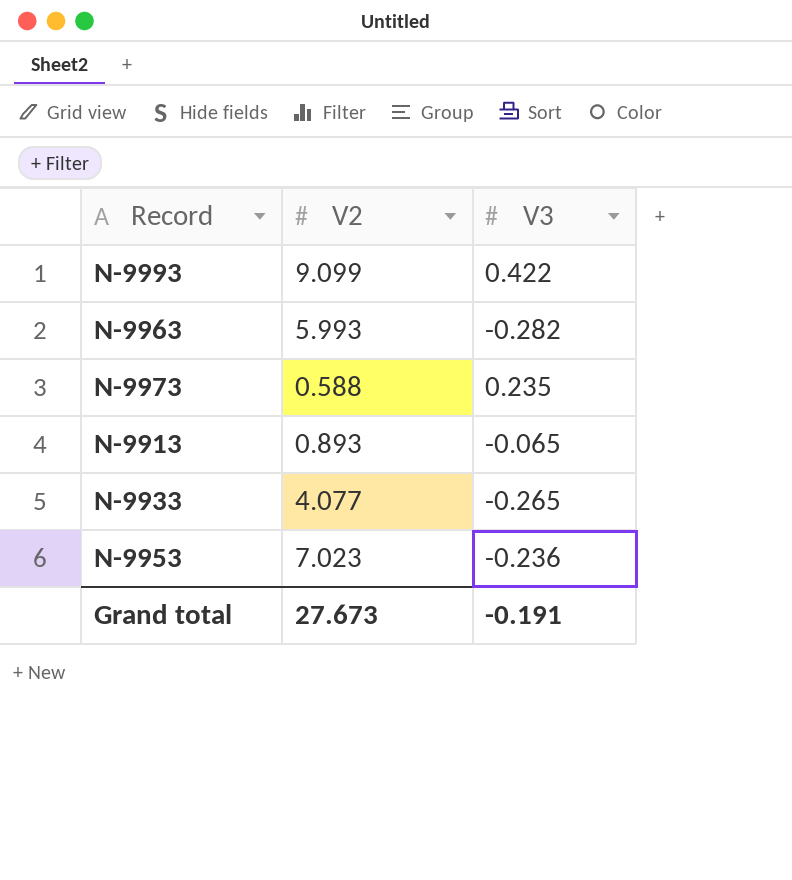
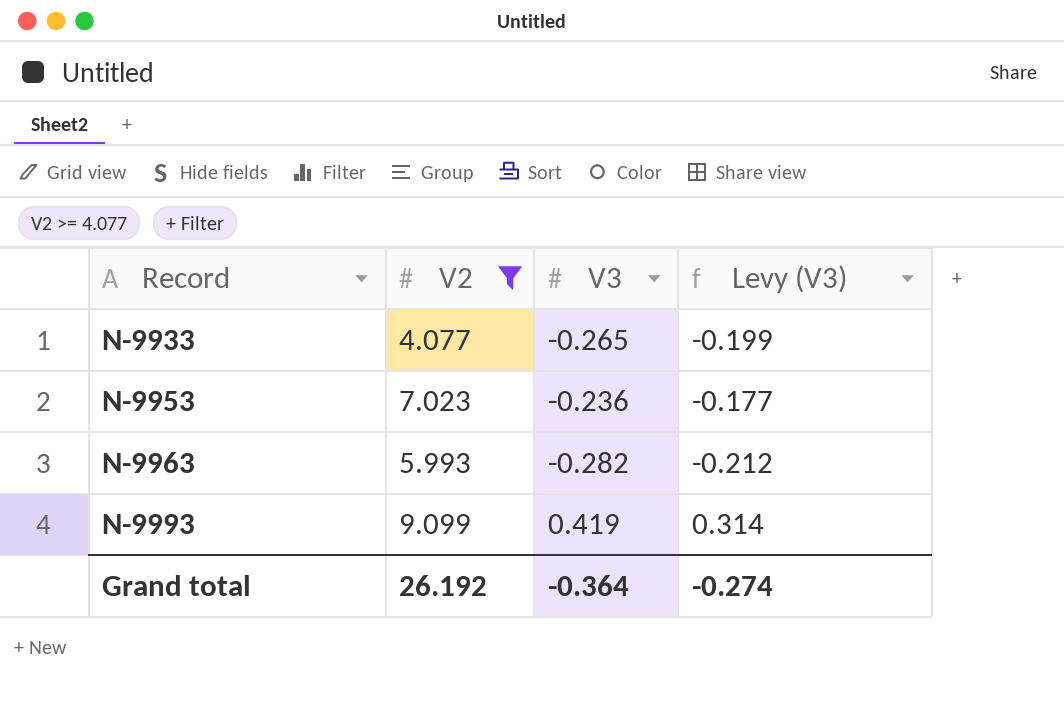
filter: none -> V2 >= 4.077
row order: none -> Record ascending
column Levy (V3) | formula: none -> [V3] * 0.75
N-9993 | V3: 0.422 -> 0.419
Grand total | V2: 27.673 -> 26.192
Grand total | V3: -0.191 -> -0.364

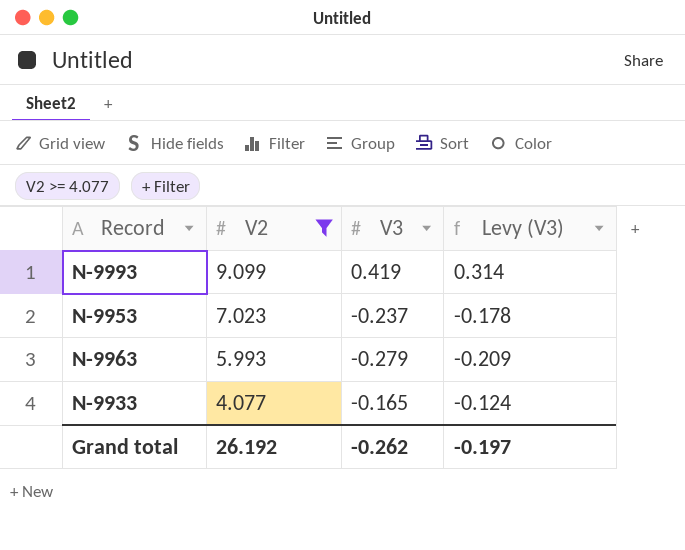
row order: Record ascending -> V2 descending
N-9953 | V3: -0.236 -> -0.237
N-9953 | Levy (V3): -0.177 -> -0.178
N-9963 | V3: -0.282 -> -0.279
N-9963 | Levy (V3): -0.212 -> -0.209
N-9933 | V3: -0.265 -> -0.165
N-9933 | Levy (V3): -0.199 -> -0.124
Grand total | V3: -0.364 -> -0.262
Grand total | Levy (V3): -0.274 -> -0.197

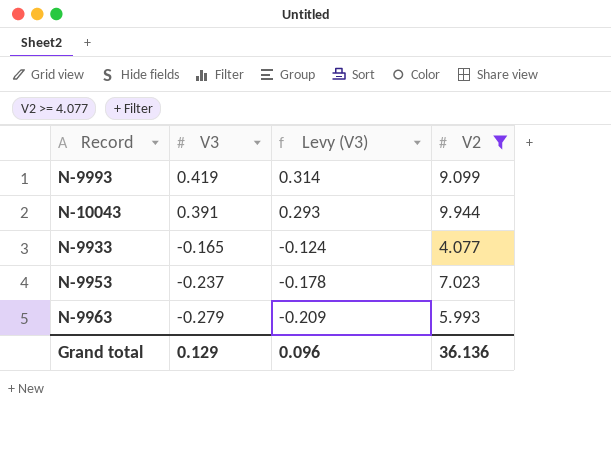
row order: V2 descending -> V3 descending
column V2 | position: 2 -> 4
row N-10043: none -> 0.391 | 0.293 | 9.944
Grand total | V3: -0.262 -> 0.129
Grand total | Levy (V3): -0.197 -> 0.096
Grand total | V2: 26.192 -> 36.136

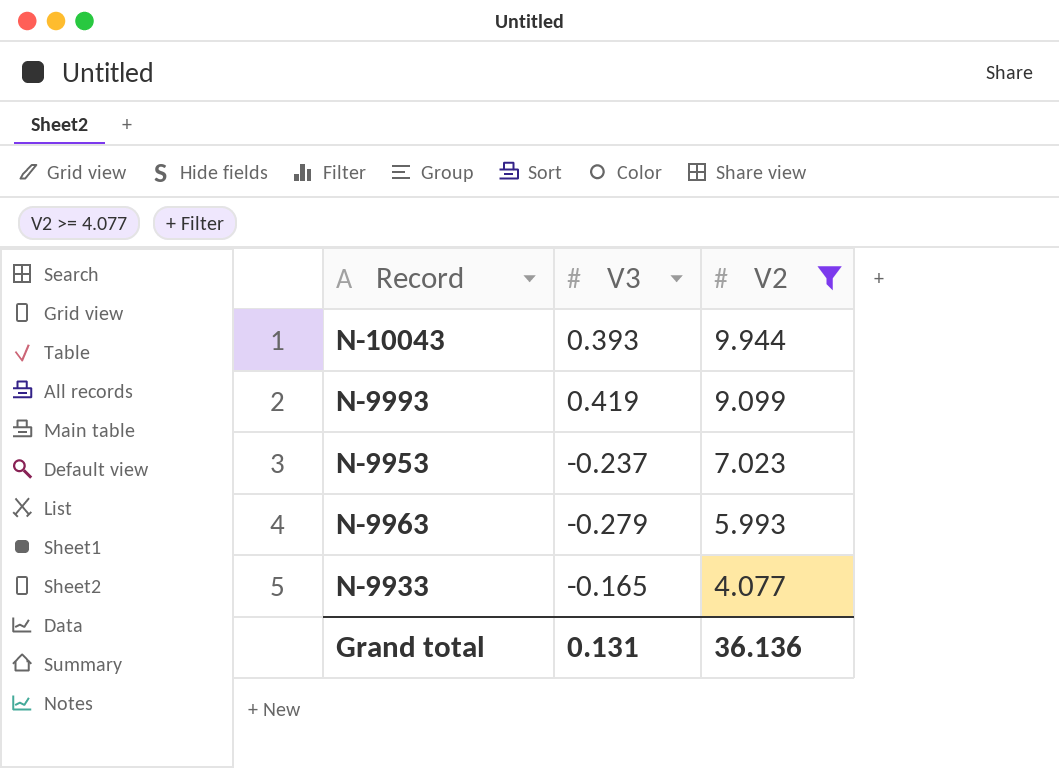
row order: V3 descending -> V2 descending
column Levy (V3) | formula: [V3] * 0.75 -> none
N-10043 | V3: 0.391 -> 0.393
Grand total | V3: 0.129 -> 0.131

